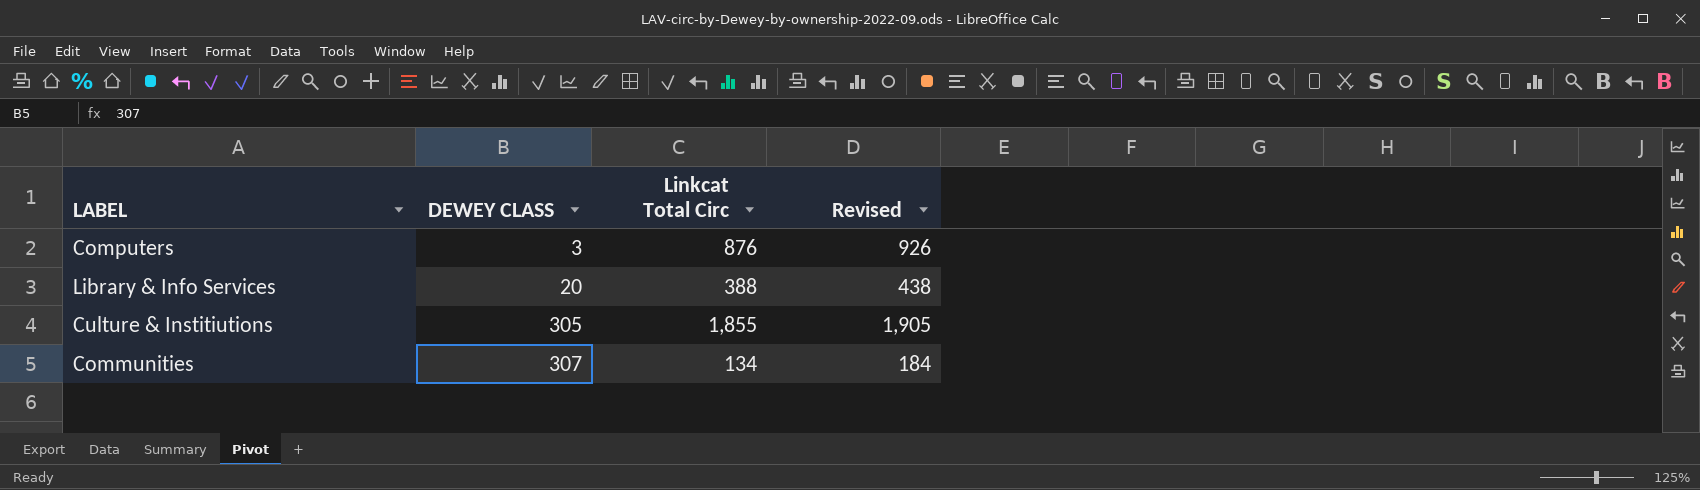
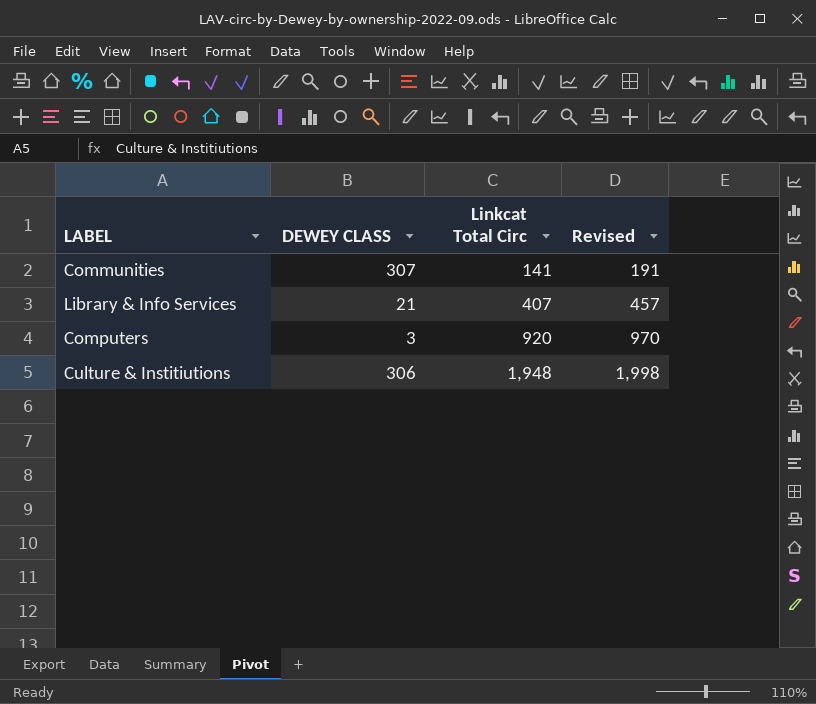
row order: DEWEY CLASS ascending -> Linkcat Total Circ ascending
Communities | Linkcat Total Circ: 134 -> 141
Communities | Revised: 184 -> 191
Library & Info Services | DEWEY CLASS: 20 -> 21
Library & Info Services | Linkcat Total Circ: 388 -> 407
Library & Info Services | Revised: 438 -> 457
Computers | Linkcat Total Circ: 876 -> 920
Computers | Revised: 926 -> 970
Culture & Institiutions | DEWEY CLASS: 305 -> 306
Culture & Institiutions | Linkcat Total Circ: 1,855 -> 1,948
Culture & Institiutions | Revised: 1,905 -> 1,998

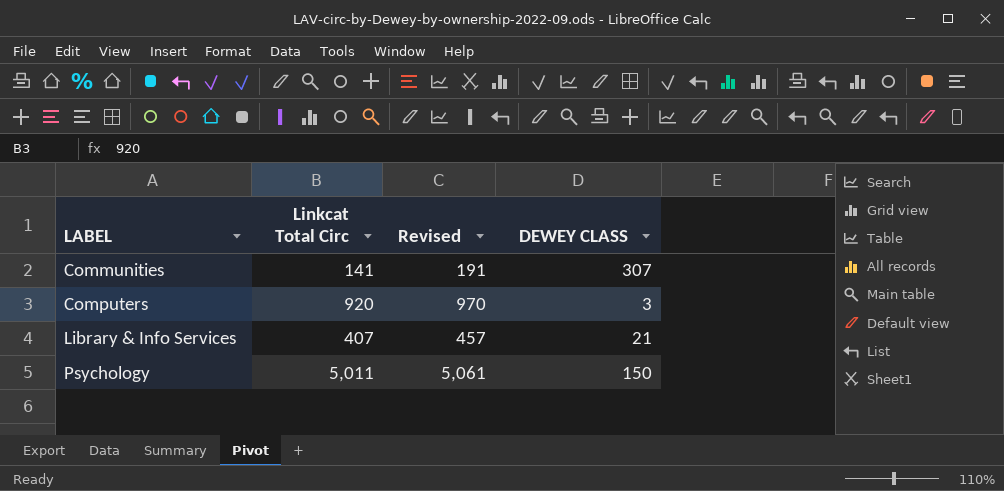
row order: Linkcat Total Circ ascending -> LABEL ascending
column DEWEY CLASS | position: 2 -> 4
row Culture & Institiutions: 306 | 1,948 | 1,998 -> none
row Psychology: none -> 5,011 | 5,061 | 150

